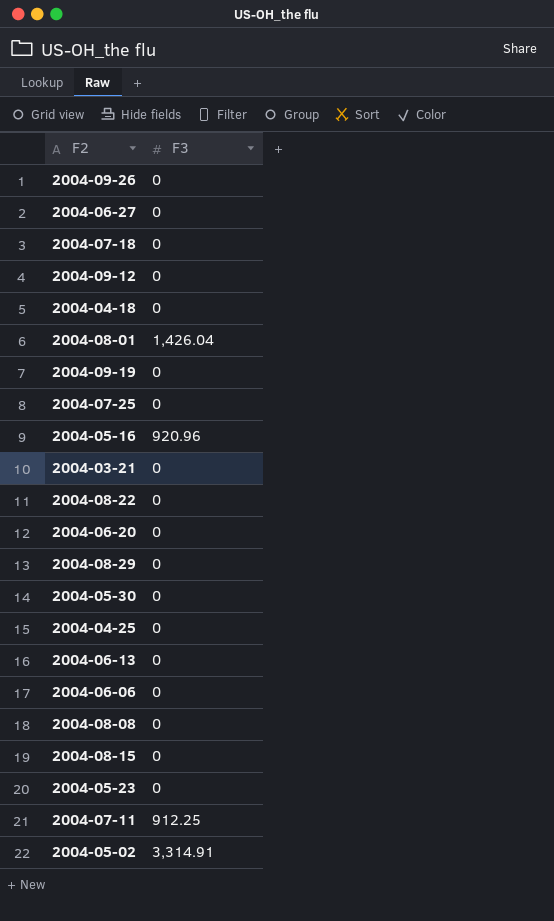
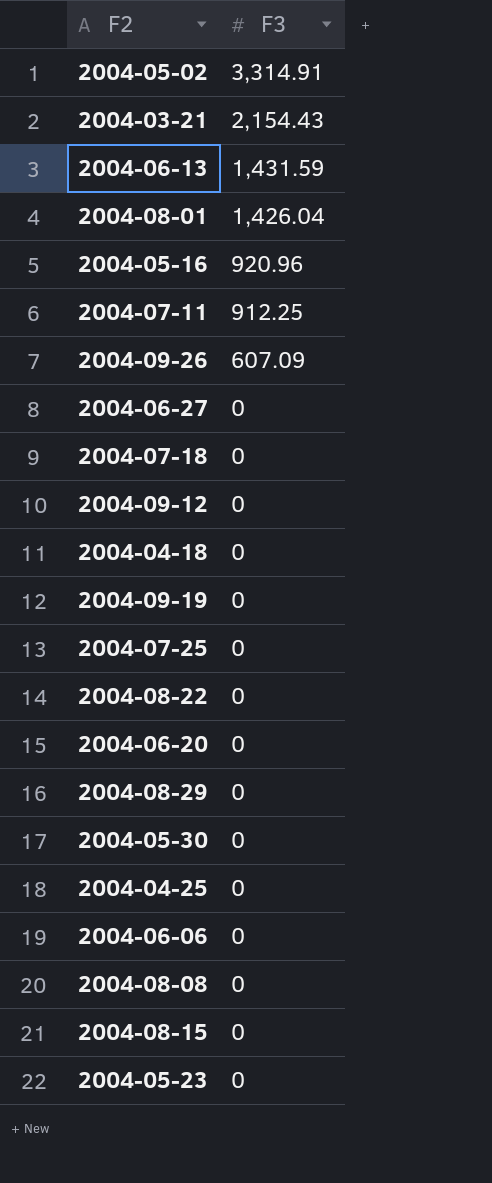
row order: none -> F3 descending
2004-03-21 | F3: 0 -> 2,154.43
2004-06-13 | F3: 0 -> 1,431.59
2004-09-26 | F3: 0 -> 607.09

